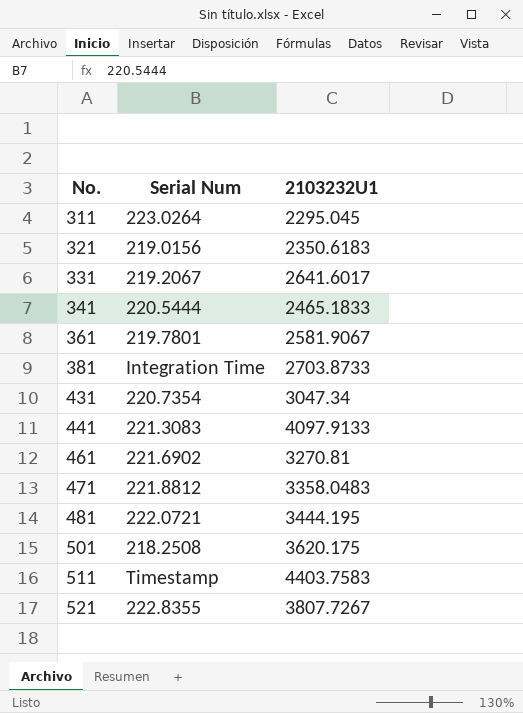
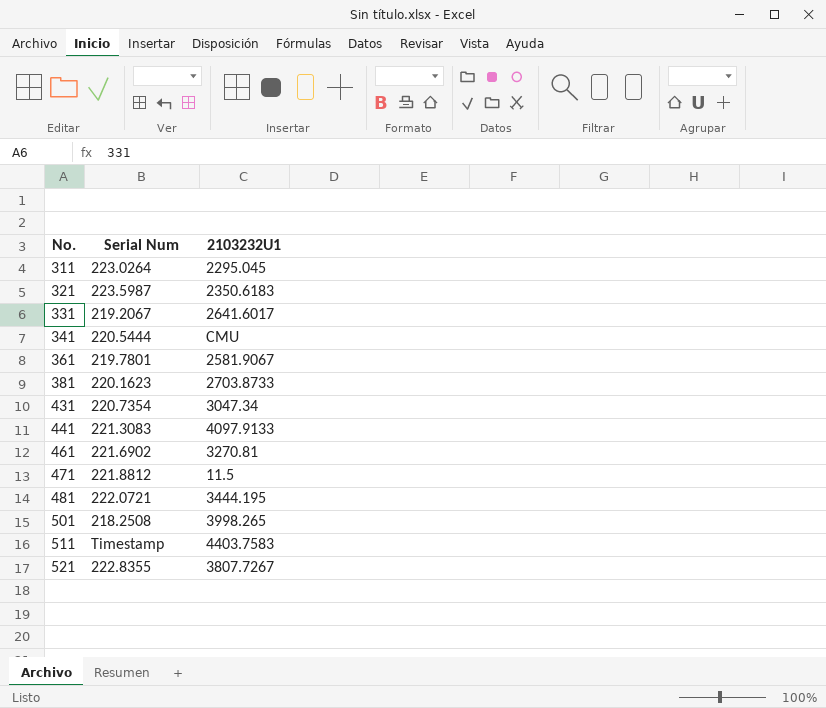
321 | Serial Num: 219.0156 -> 223.5987
341 | 2103232U1: 2465.1833 -> CMU
381 | Serial Num: Integration Time -> 220.1623
471 | 2103232U1: 3358.0483 -> 11.5
501 | 2103232U1: 3620.175 -> 3998.265

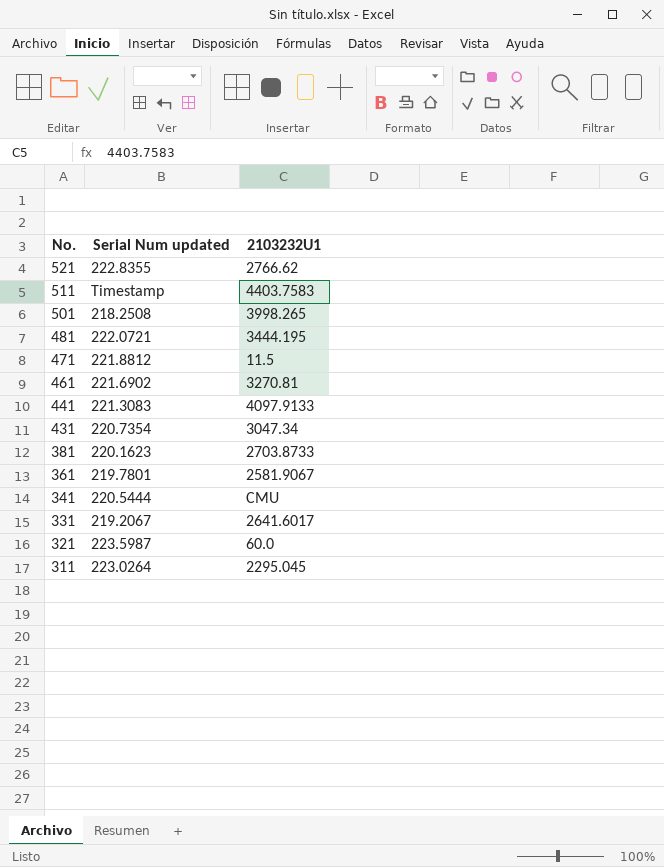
row order: No. ascending -> No. descending
column name: Serial Num -> Serial Num updated
521 | 2103232U1: 3807.7267 -> 2766.62
321 | 2103232U1: 2350.6183 -> 60.0

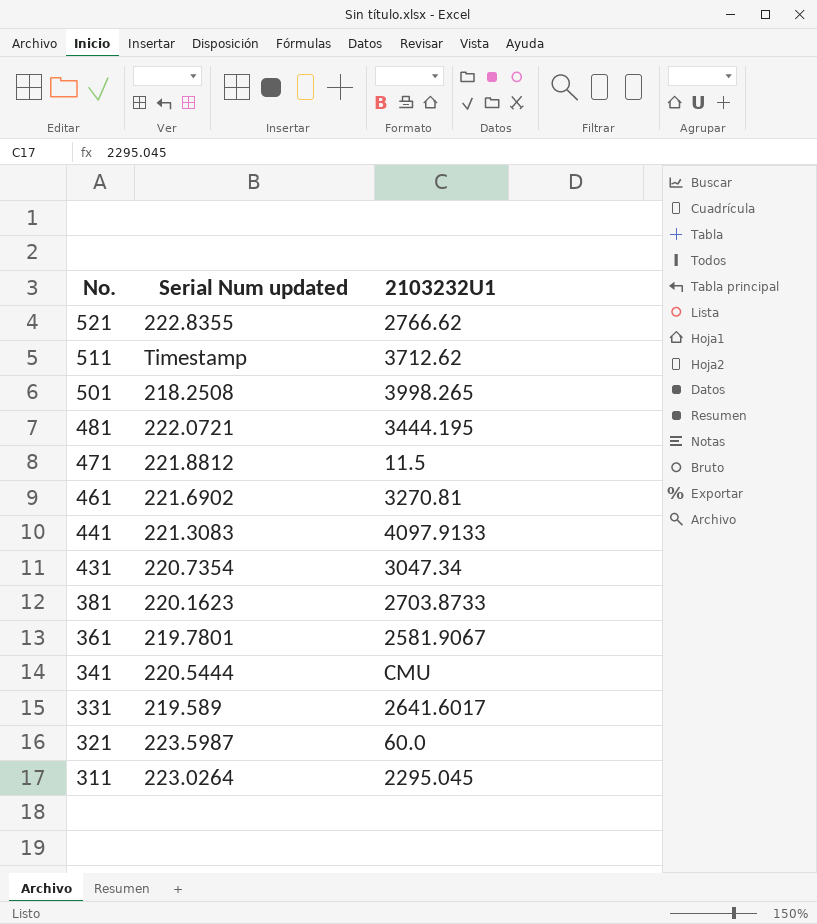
511 | 2103232U1: 4403.7583 -> 3712.62
331 | Serial Num updated: 219.2067 -> 219.589

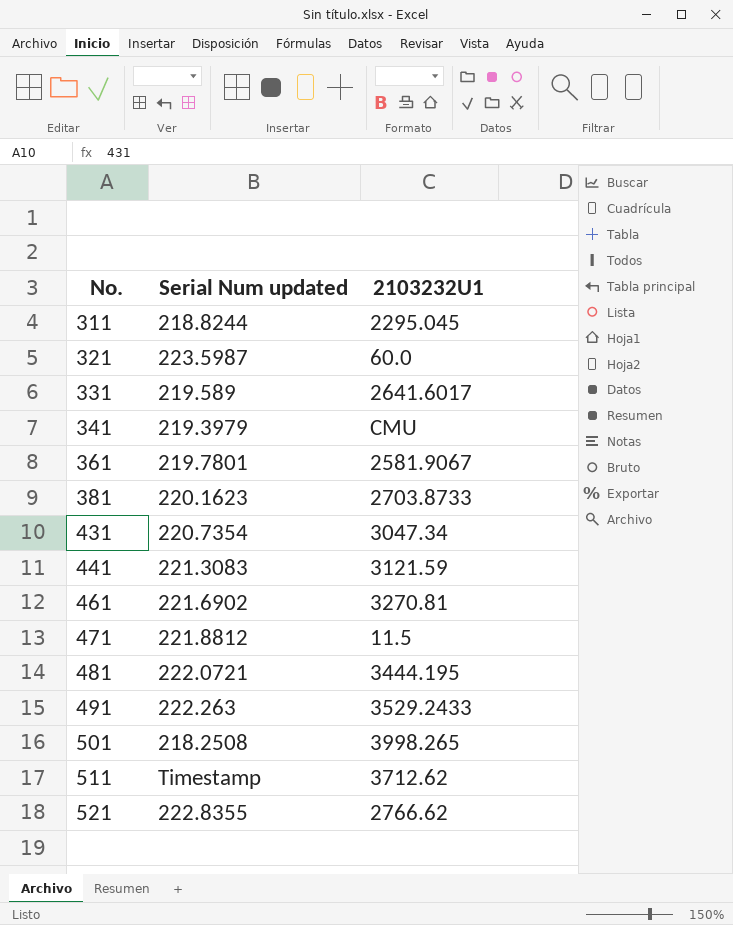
row order: No. descending -> No. ascending
311 | Serial Num updated: 223.0264 -> 218.8244
341 | Serial Num updated: 220.5444 -> 219.3979
441 | 2103232U1: 4097.9133 -> 3121.59
row 491: none -> 222.263 | 3529.2433

